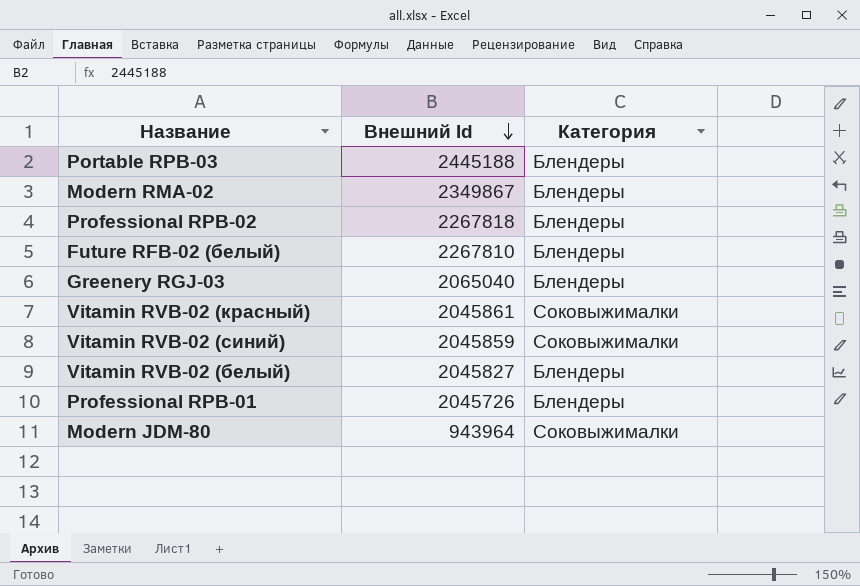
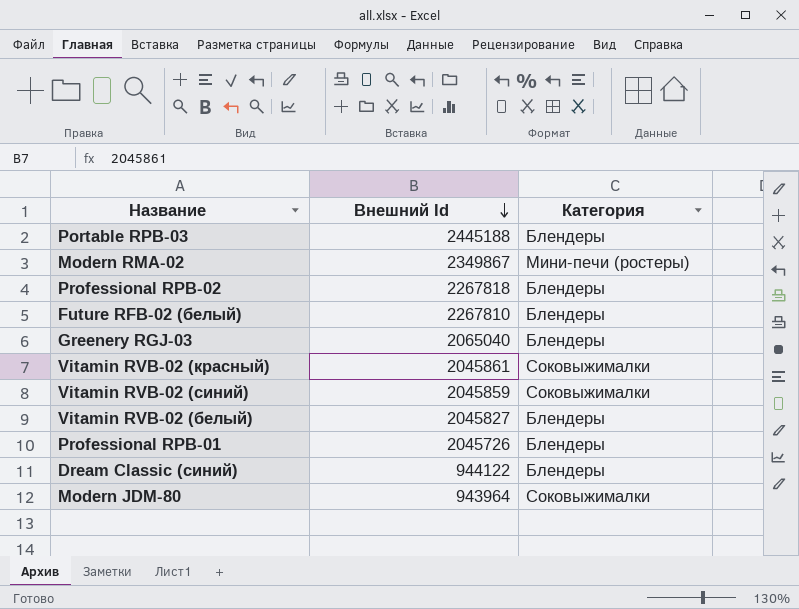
Modern RMA-02 | Категория: Блендеры -> Мини-печи (ростеры)
row Dream Classic (синий): none -> 944122 | Блендеры

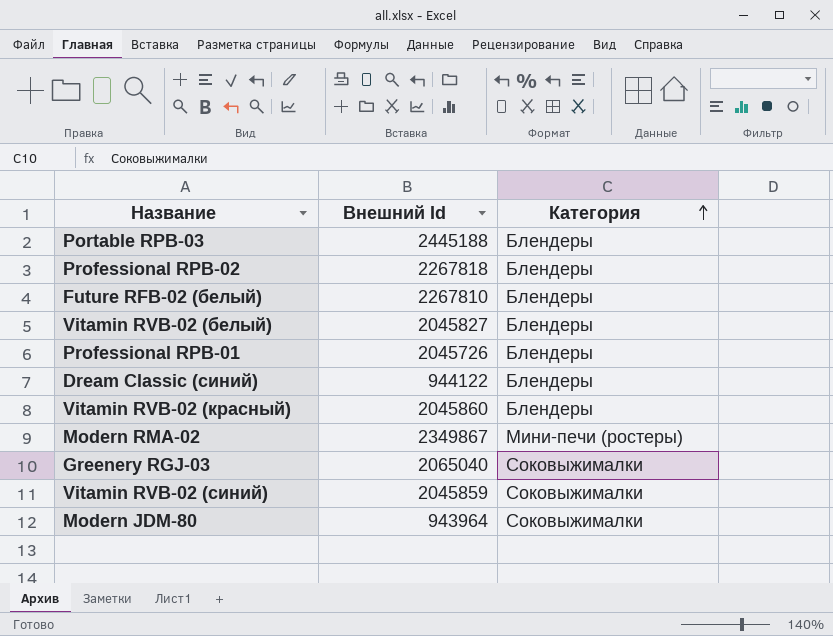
row order: Внешний Id descending -> Категория ascending
Vitamin RVB-02 (красный) | Внешний Id: 2045861 -> 2045860
Vitamin RVB-02 (красный) | Категория: Соковыжималки -> Блендеры
Greenery RGJ-03 | Категория: Блендеры -> Соковыжималки

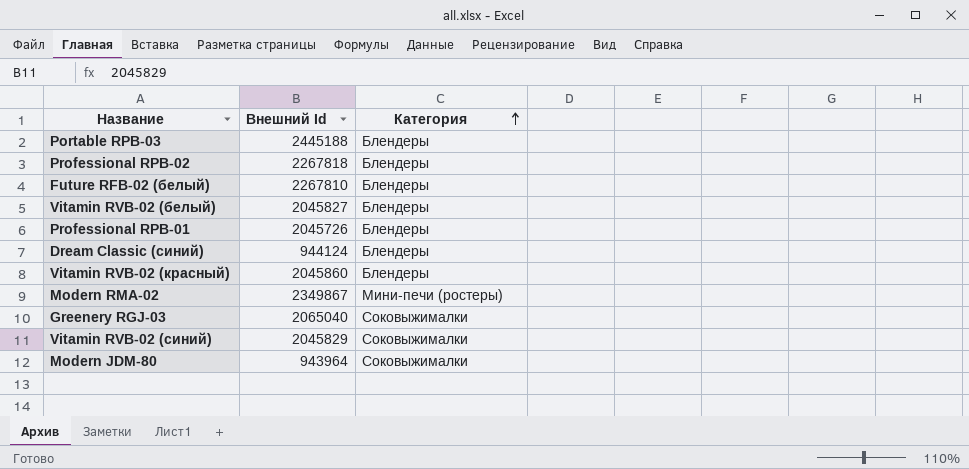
Dream Classic (синий) | Внешний Id: 944122 -> 944124
Vitamin RVB-02 (синий) | Внешний Id: 2045859 -> 2045829

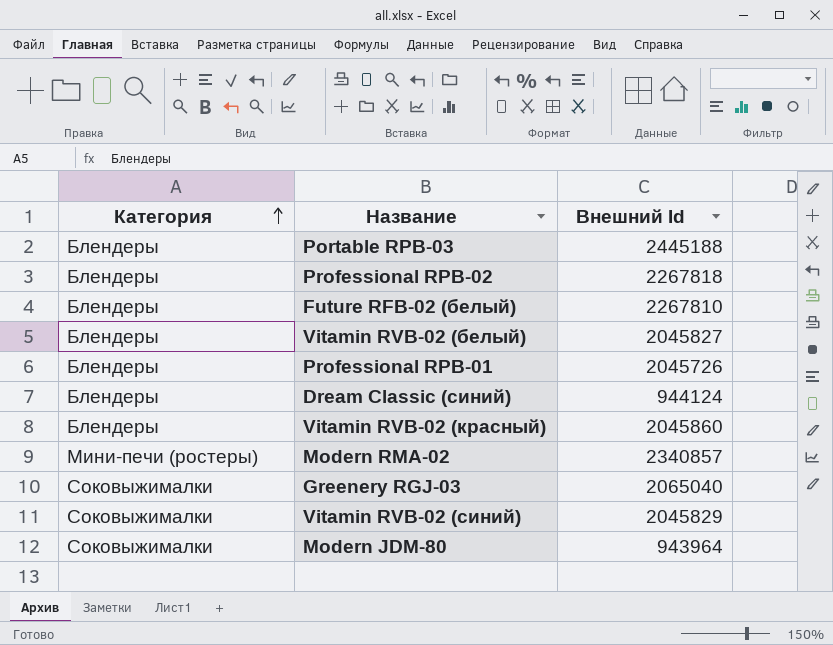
column Категория | position: 3 -> 1
Modern RMA-02 | Внешний Id: 2349867 -> 2340857

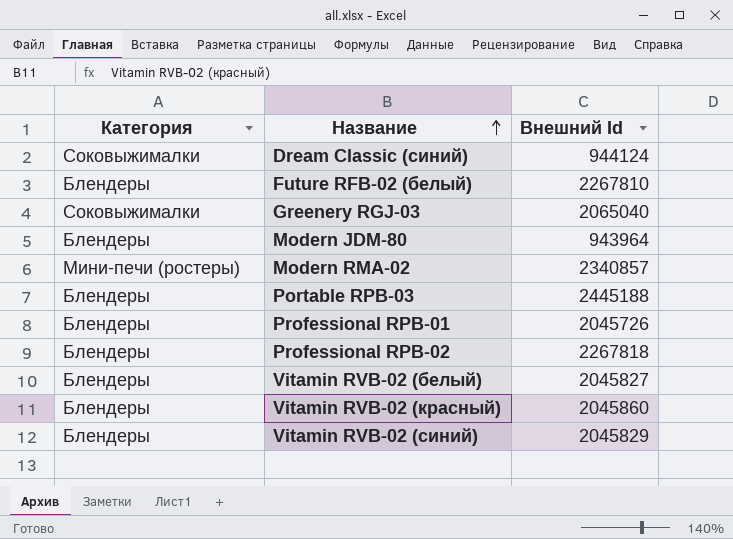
row order: Категория ascending -> Название ascending
Dream Classic (синий) | Категория: Блендеры -> Соковыжималки
Modern JDM-80 | Категория: Соковыжималки -> Блендеры
Vitamin RVB-02 (синий) | Категория: Соковыжималки -> Блендеры

